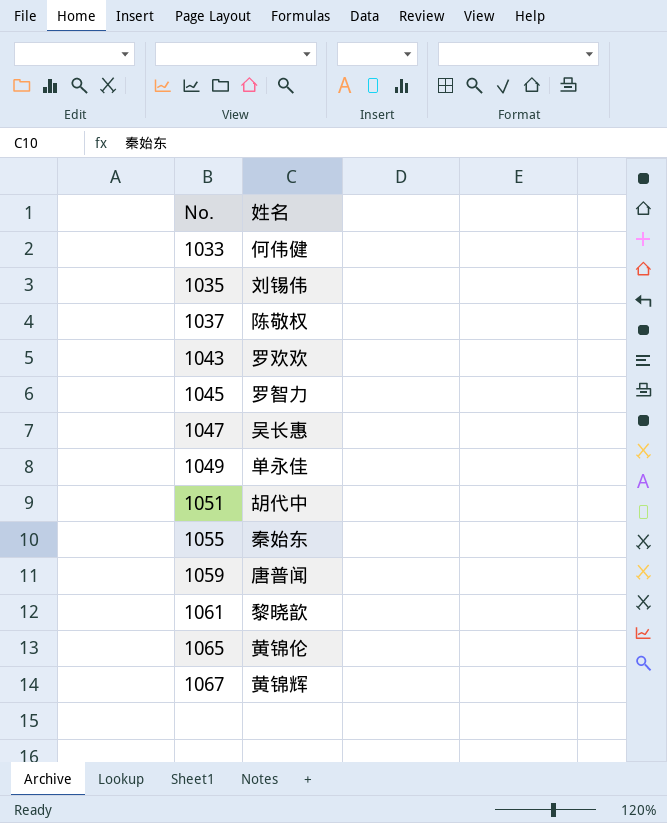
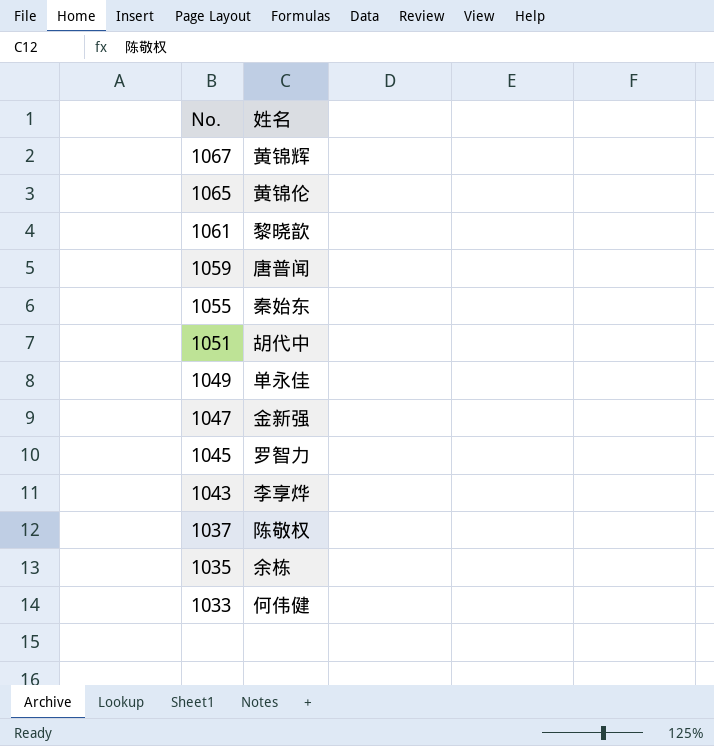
row order: No. ascending -> No. descending
1047 | 姓名: 吴长惠 -> 金新强
1043 | 姓名: 罗欢欢 -> 李享烨
1035 | 姓名: 刘锡伟 -> 余栋

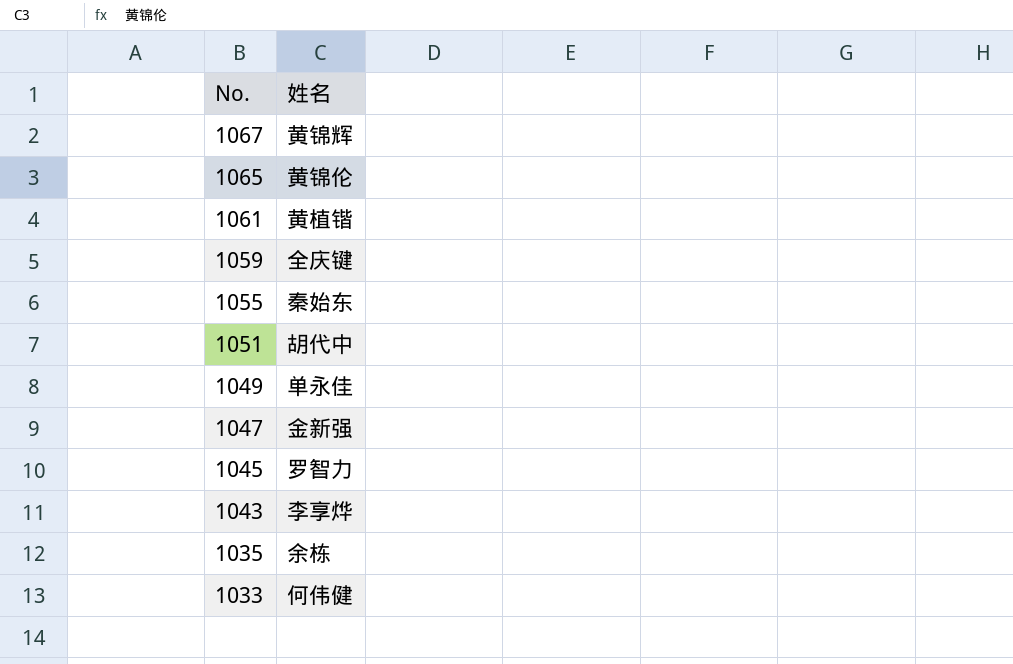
row 1037: 陈敬权 -> none
1061 | 姓名: 黎晓歆 -> 黄植锴
1059 | 姓名: 唐普闻 -> 全庆键

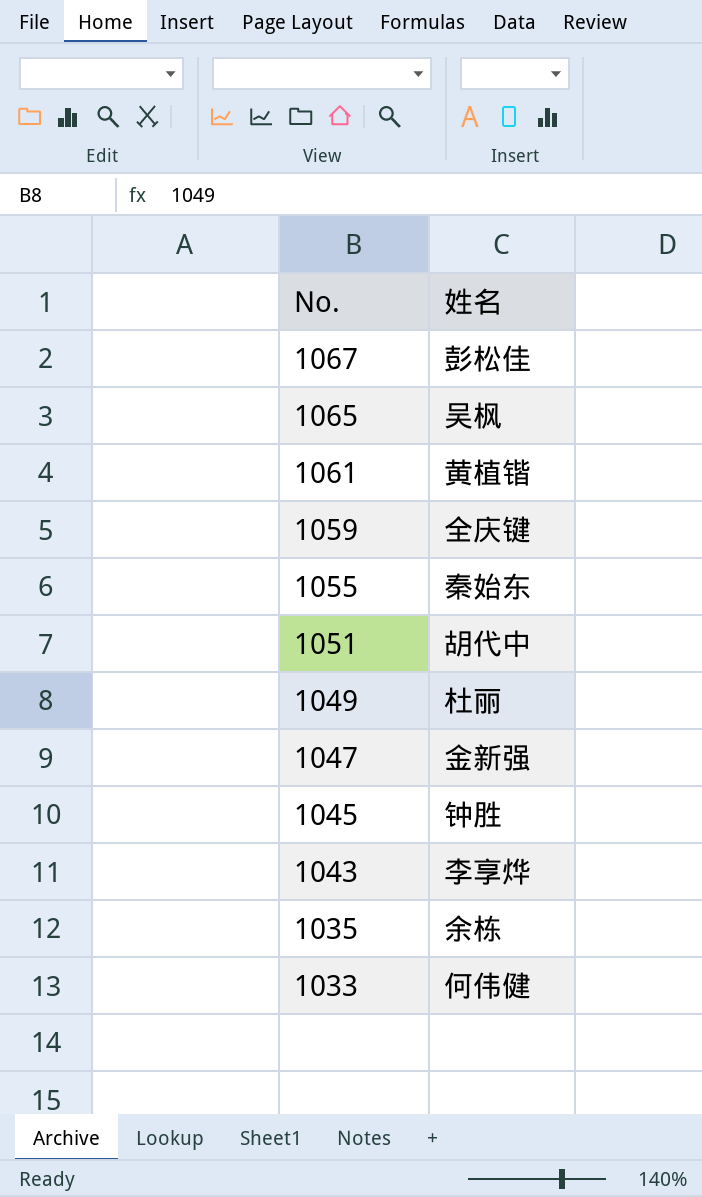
1067 | 姓名: 黄锦辉 -> 彭松佳
1065 | 姓名: 黄锦伦 -> 吴枫
1049 | 姓名: 单永佳 -> 杜丽
1045 | 姓名: 罗智力 -> 钟胜

